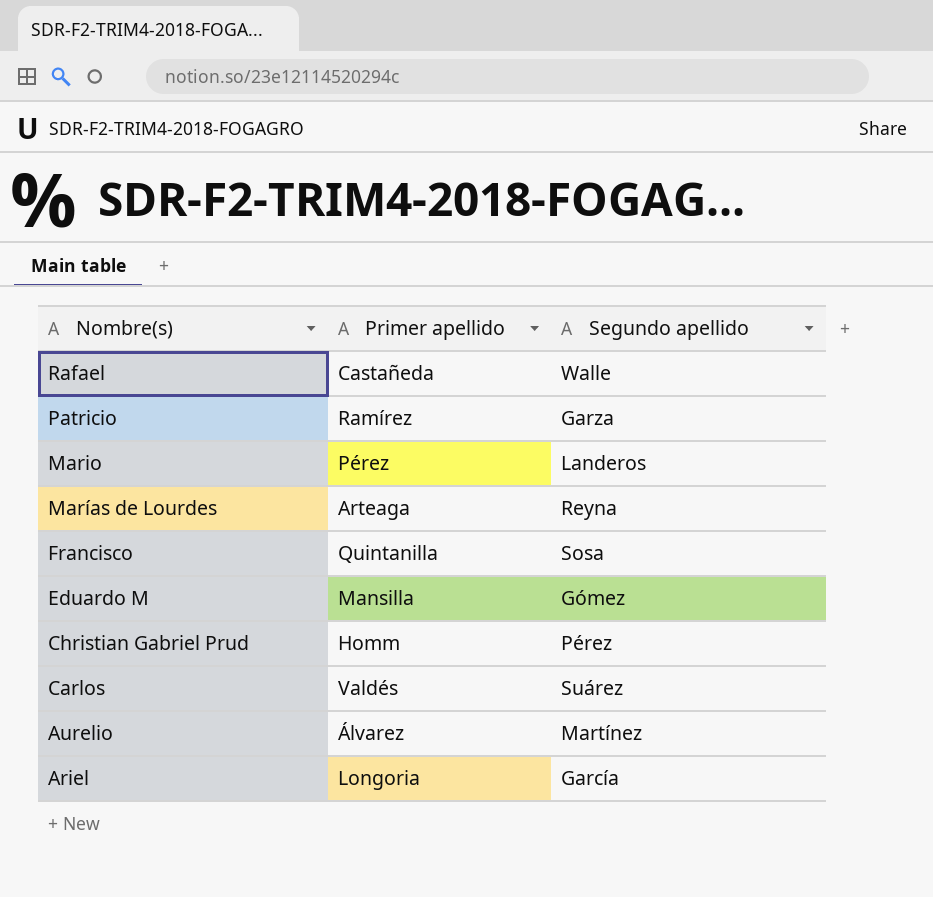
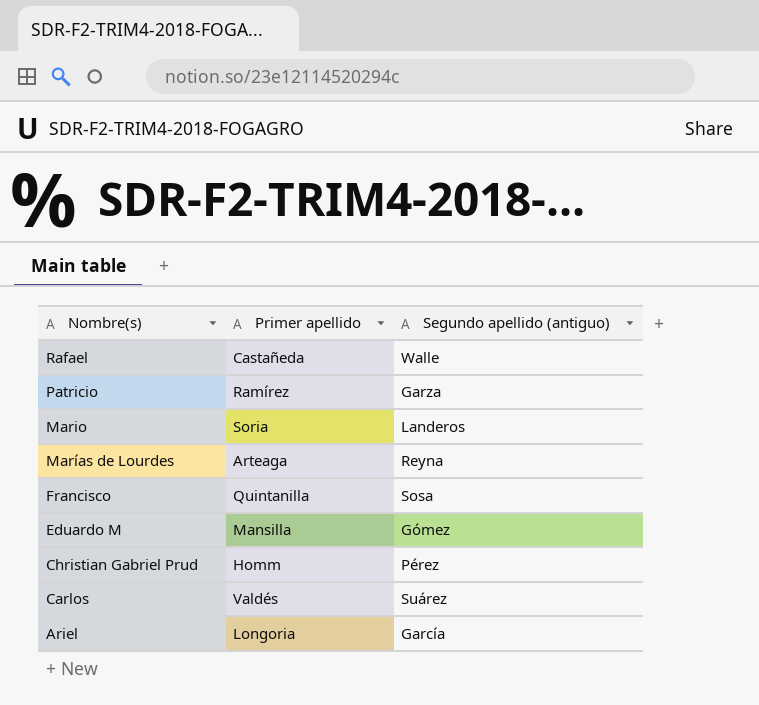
column name: Segundo apellido -> Segundo apellido (antiguo)
row Aurelio: Álvarez | Martínez -> none
Mario | Primer apellido: Pérez -> Soria

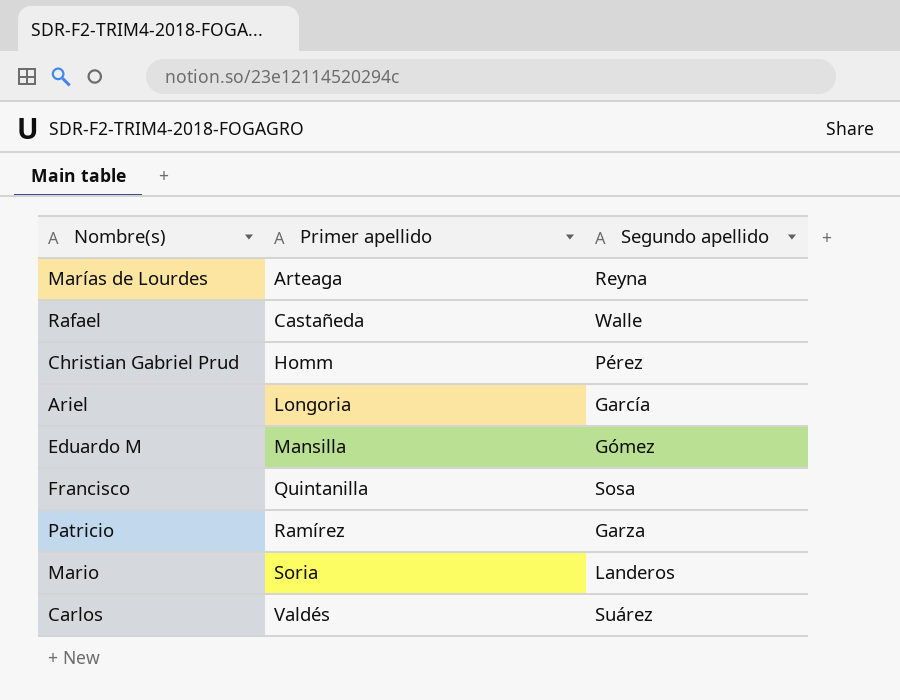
row order: Nombre(s) descending -> Primer apellido ascending
column name: Segundo apellido (antiguo) -> Segundo apellido

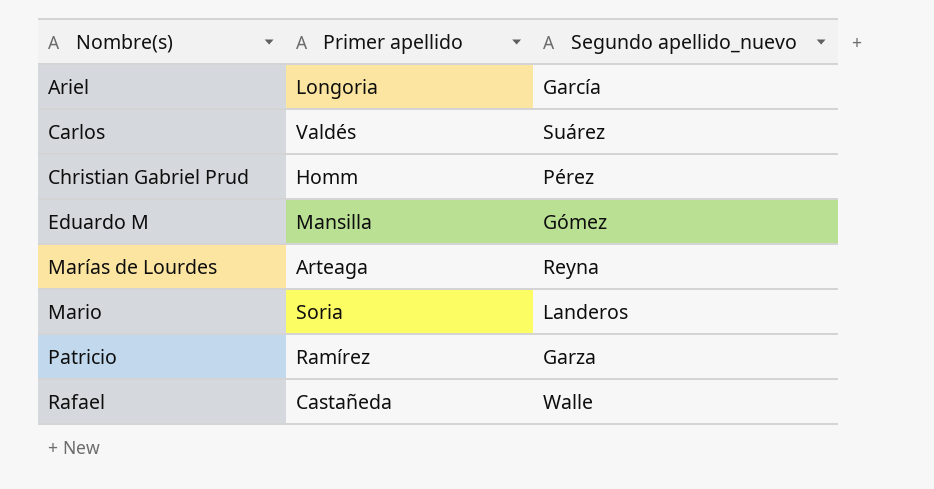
row order: Primer apellido ascending -> Nombre(s) ascending
column name: Segundo apellido -> Segundo apellido_nuevo
row Francisco: Quintanilla | Sosa -> none

